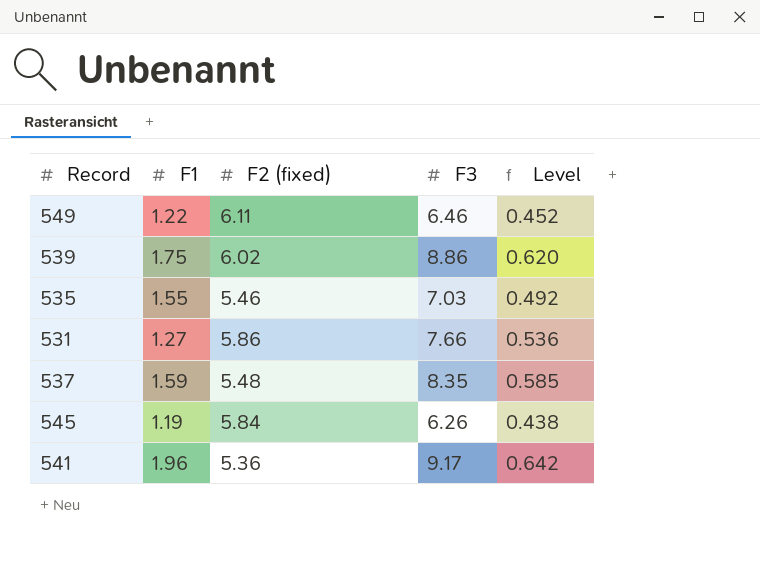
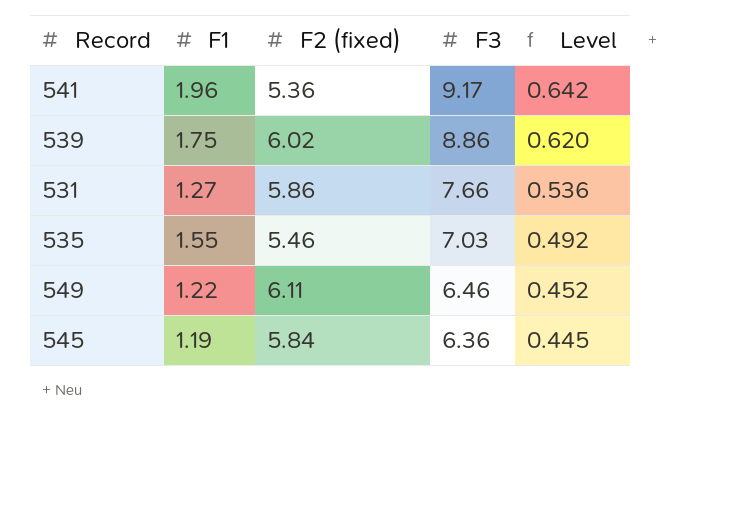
row order: none -> F3 descending
row 537: 1.59 | 5.48 | 8.35 | 0.585 -> none
545 | F3: 6.26 -> 6.36
545 | Level: 0.438 -> 0.445

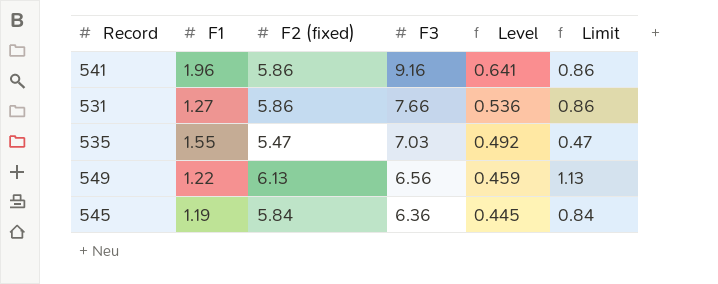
column Limit | formula: none -> [F2 (fixed)] - 5
row 539: 1.75 | 6.02 | 8.86 | 0.620 -> none
541 | F2 (fixed): 5.36 -> 5.86
541 | F3: 9.17 -> 9.16
541 | Level: 0.642 -> 0.641
535 | F2 (fixed): 5.46 -> 5.47
549 | F2 (fixed): 6.11 -> 6.13
549 | F3: 6.46 -> 6.56
549 | Level: 0.452 -> 0.459

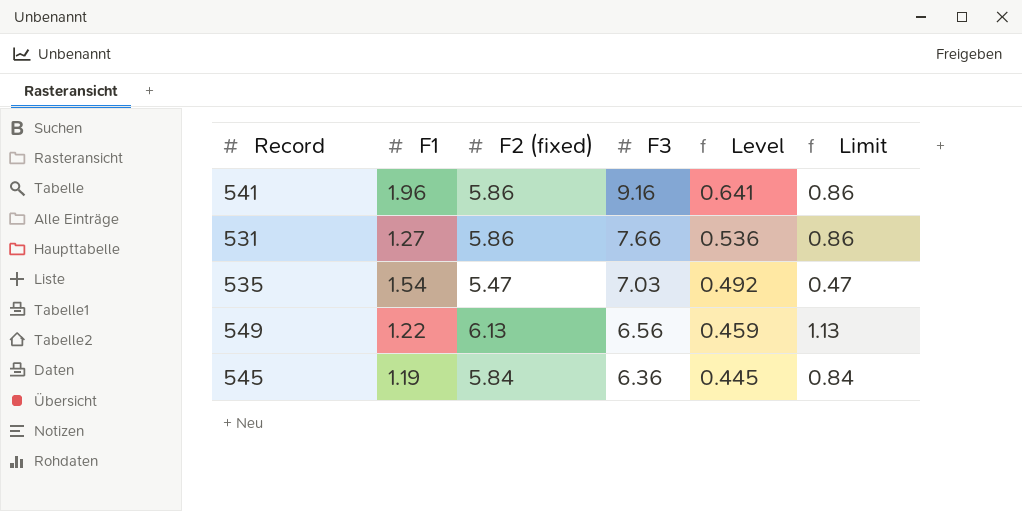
535 | F1: 1.55 -> 1.54

